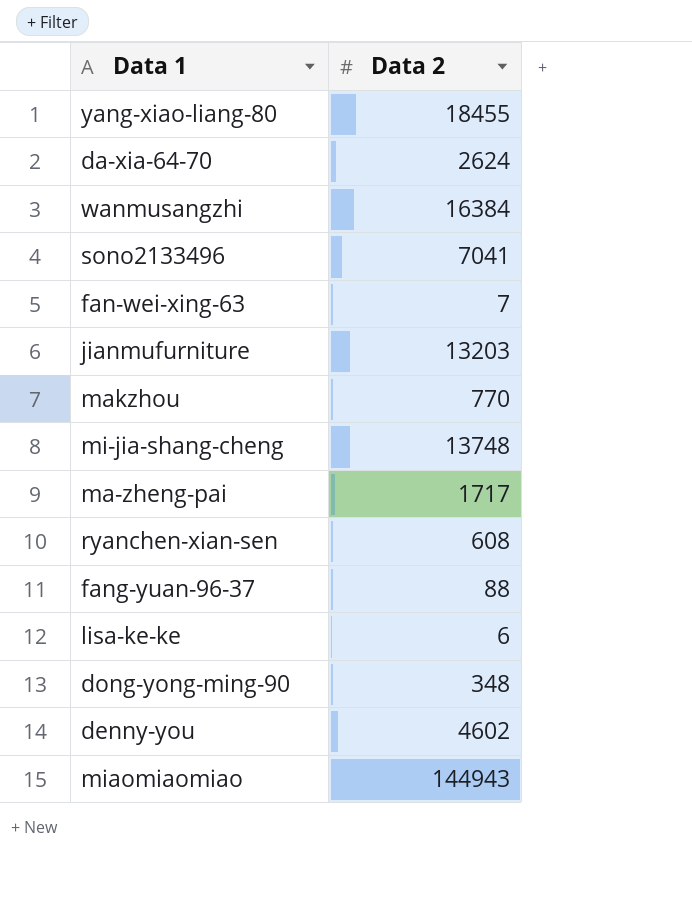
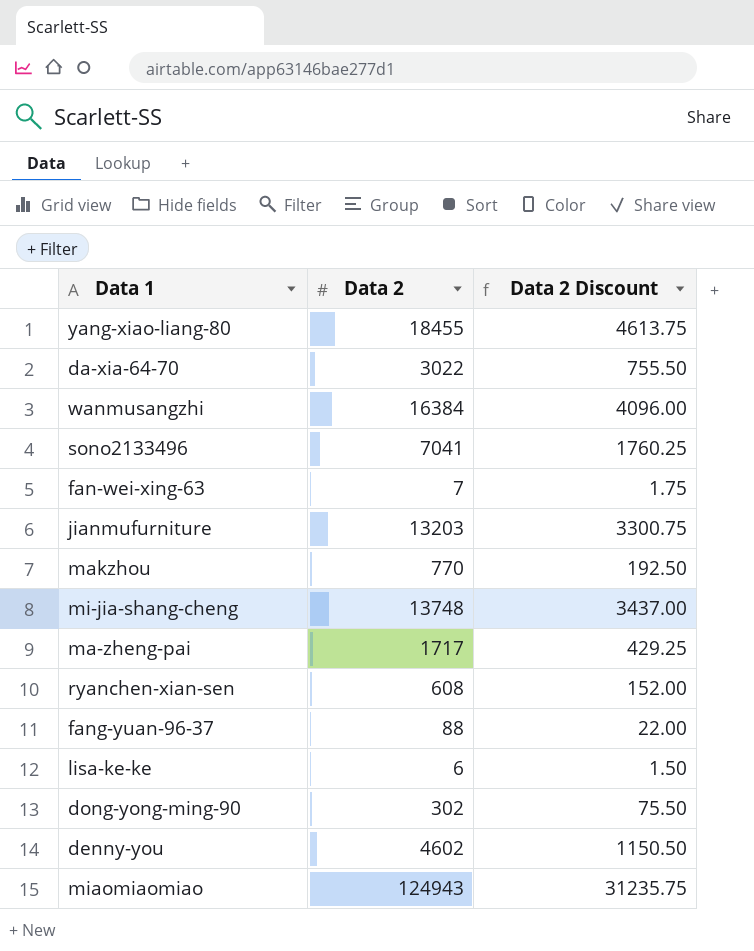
column Data 2 Discount | formula: none -> [Data 2] * 0.25
da-xia-64-70 | Data 2: 2624 -> 3022
dong-yong-ming-90 | Data 2: 348 -> 302
miaomiaomiao | Data 2: 144943 -> 124943

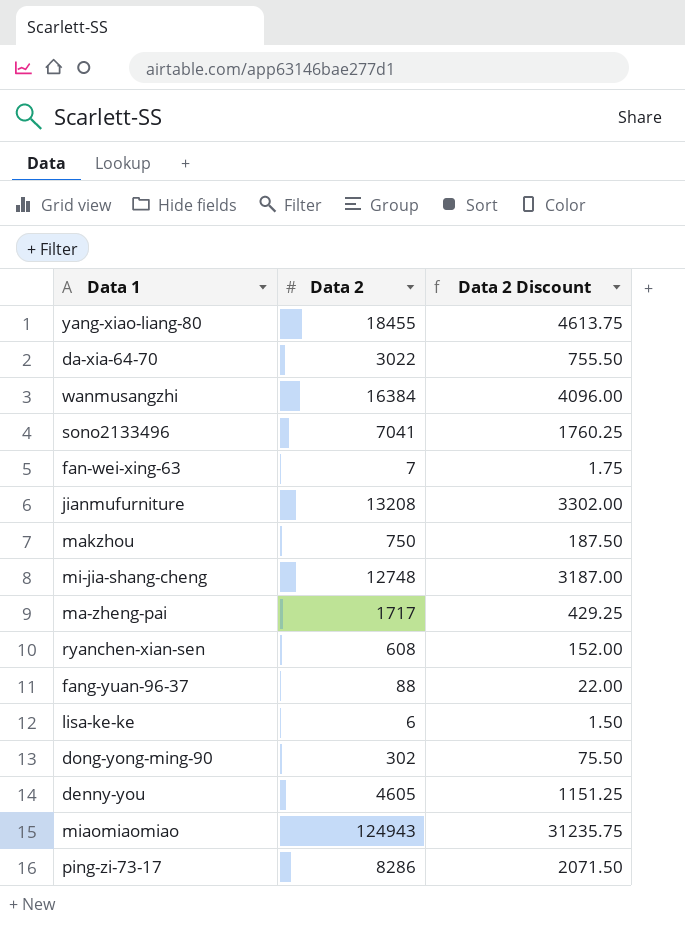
jianmufurniture | Data 2: 13203 -> 13208
jianmufurniture | Data 2 Discount: 3300.75 -> 3302.00
makzhou | Data 2: 770 -> 750
makzhou | Data 2 Discount: 192.50 -> 187.50
mi-jia-shang-cheng | Data 2: 13748 -> 12748
mi-jia-shang-cheng | Data 2 Discount: 3437.00 -> 3187.00
denny-you | Data 2: 4602 -> 4605
denny-you | Data 2 Discount: 1150.50 -> 1151.25
row ping-zi-73-17: none -> 8286 | 2071.50

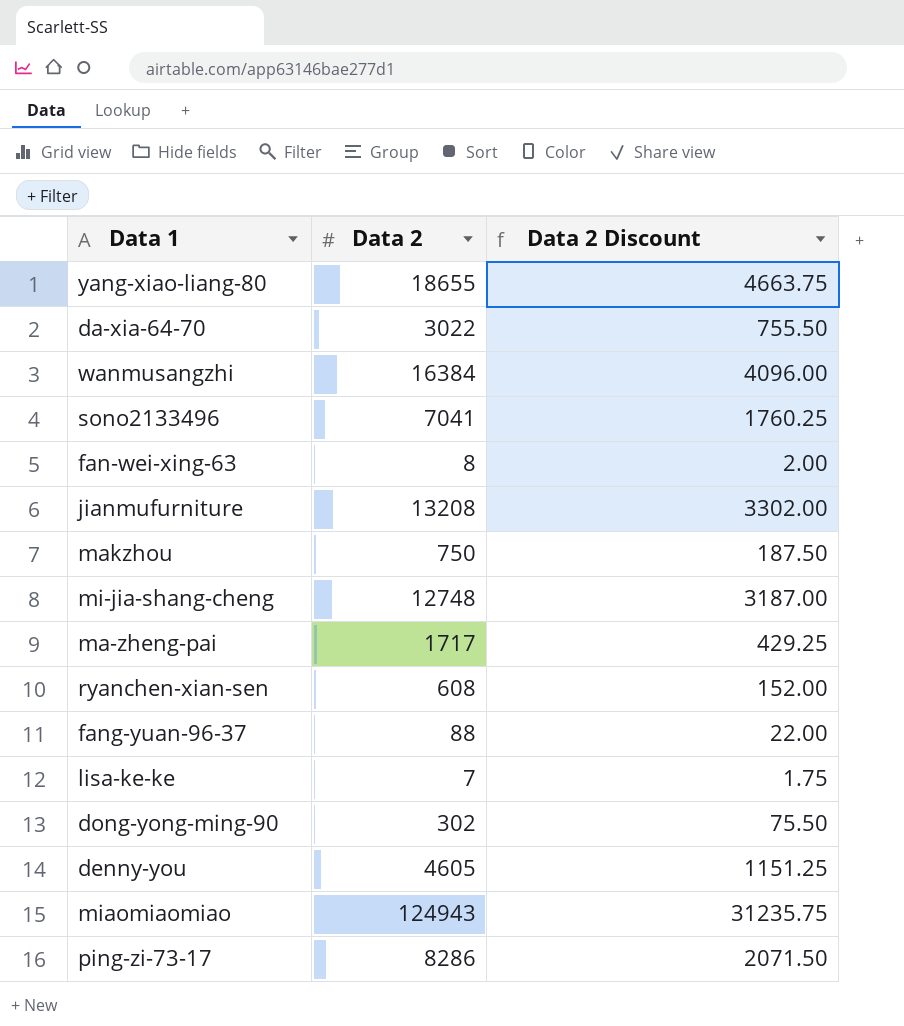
yang-xiao-liang-80 | Data 2: 18455 -> 18655
yang-xiao-liang-80 | Data 2 Discount: 4613.75 -> 4663.75
fan-wei-xing-63 | Data 2: 7 -> 8
fan-wei-xing-63 | Data 2 Discount: 1.75 -> 2.00
lisa-ke-ke | Data 2: 6 -> 7
lisa-ke-ke | Data 2 Discount: 1.50 -> 1.75

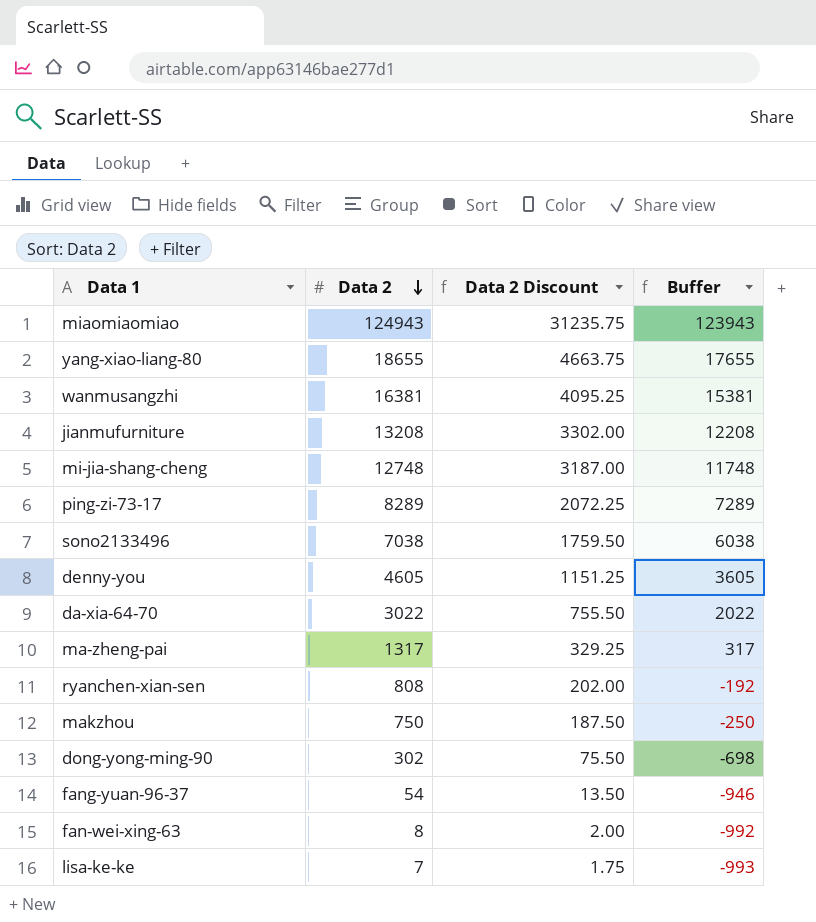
row order: none -> Data 2 descending
column Buffer | formula: none -> [Data 2] - 1000
wanmusangzhi | Data 2: 16384 -> 16381
wanmusangzhi | Data 2 Discount: 4096.00 -> 4095.25
ping-zi-73-17 | Data 2: 8286 -> 8289
ping-zi-73-17 | Data 2 Discount: 2071.50 -> 2072.25
sono2133496 | Data 2: 7041 -> 7038
sono2133496 | Data 2 Discount: 1760.25 -> 1759.50
ma-zheng-pai | Data 2: 1717 -> 1317
ma-zheng-pai | Data 2 Discount: 429.25 -> 329.25
ryanchen-xian-sen | Data 2: 608 -> 808
ryanchen-xian-sen | Data 2 Discount: 152.00 -> 202.00
fang-yuan-96-37 | Data 2: 88 -> 54
fang-yuan-96-37 | Data 2 Discount: 22.00 -> 13.50

